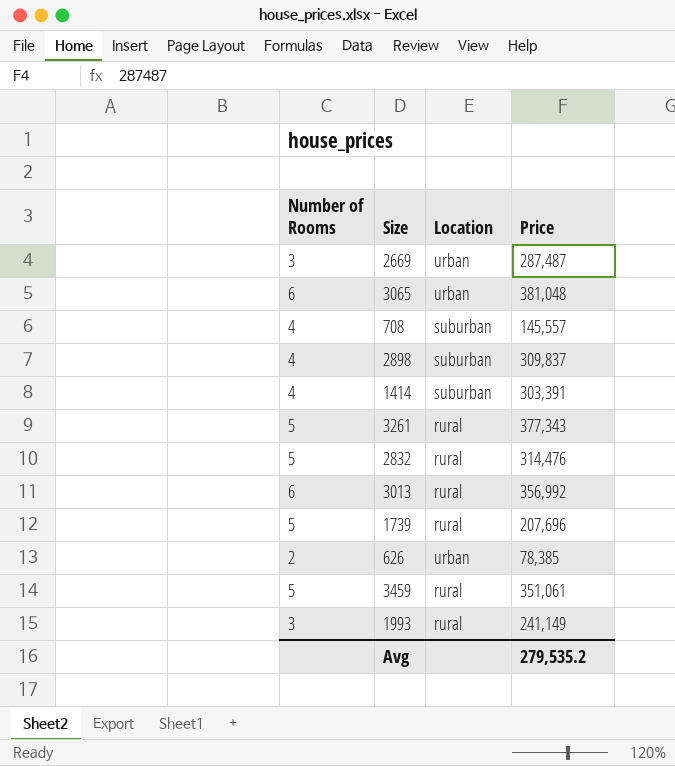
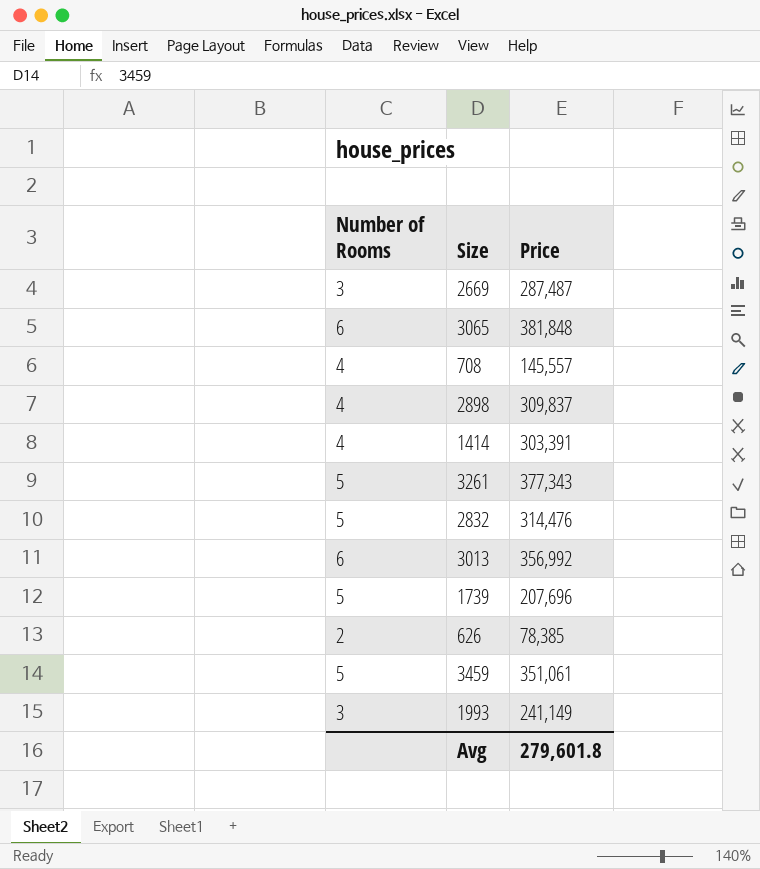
column Location | position: 3 -> none
3065 | Price: 381,048 -> 381,848
Avg | Price: 279,535.2 -> 279,601.8

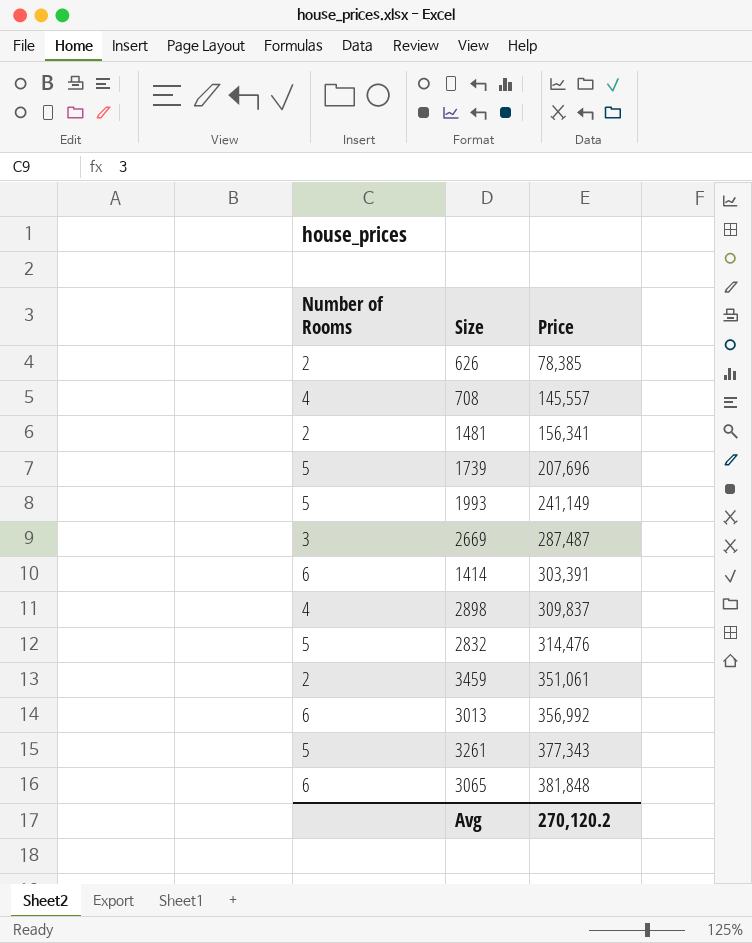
row order: none -> Price ascending
row 1481: none -> 2 | 156,341
1993 | Number of Rooms: 3 -> 5
1414 | Number of Rooms: 4 -> 6
3459 | Number of Rooms: 5 -> 2
Avg | Price: 279,601.8 -> 270,120.2

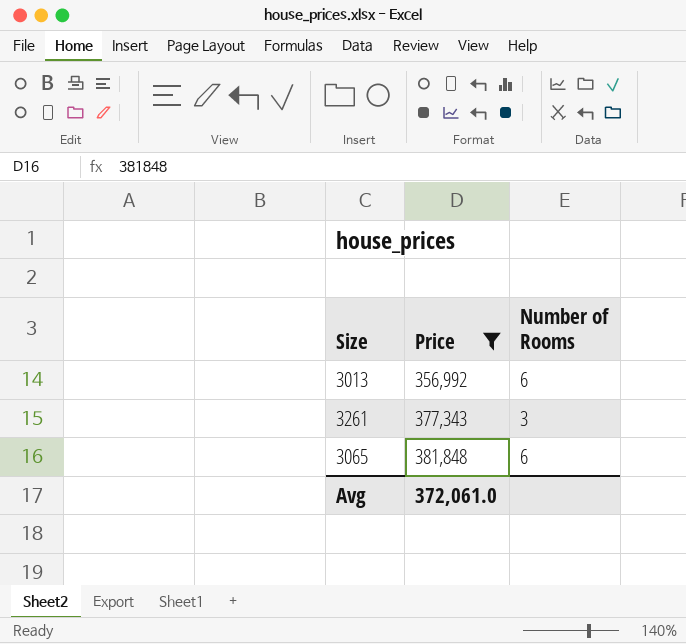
filter: none -> Price >= 356,992
column Number of Rooms | position: 1 -> 3
3261 | Number of Rooms: 5 -> 3
Avg | Price: 270,120.2 -> 372,061.0

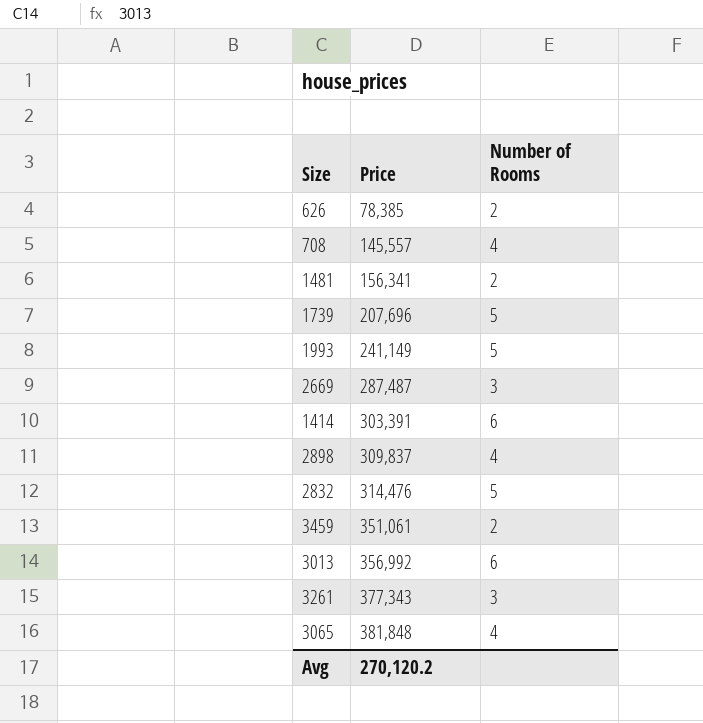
filter: Price >= 356,992 -> none
3065 | Number of Rooms: 6 -> 4
Avg | Price: 372,061.0 -> 270,120.2

